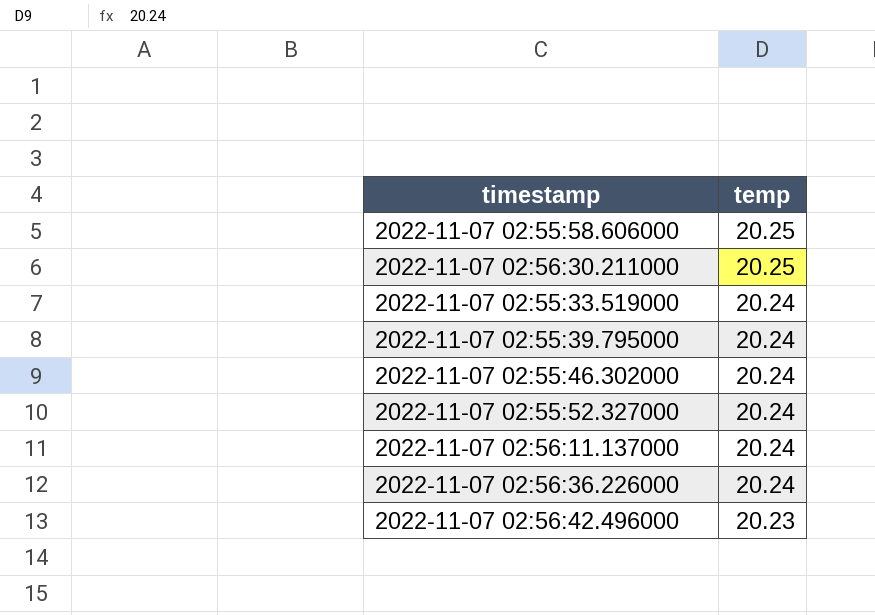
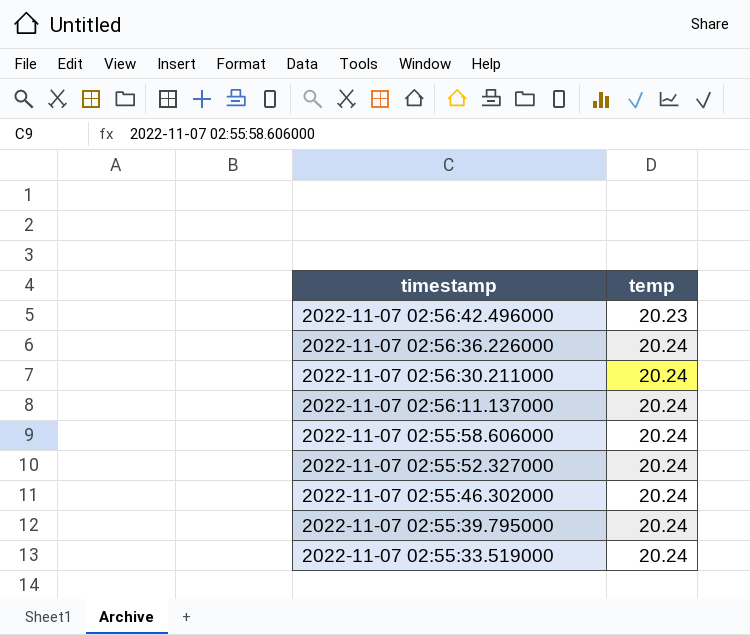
row order: temp descending -> timestamp descending
2022-11-07 02:56:30.211000 | temp: 20.25 -> 20.24
2022-11-07 02:55:58.606000 | temp: 20.25 -> 20.24

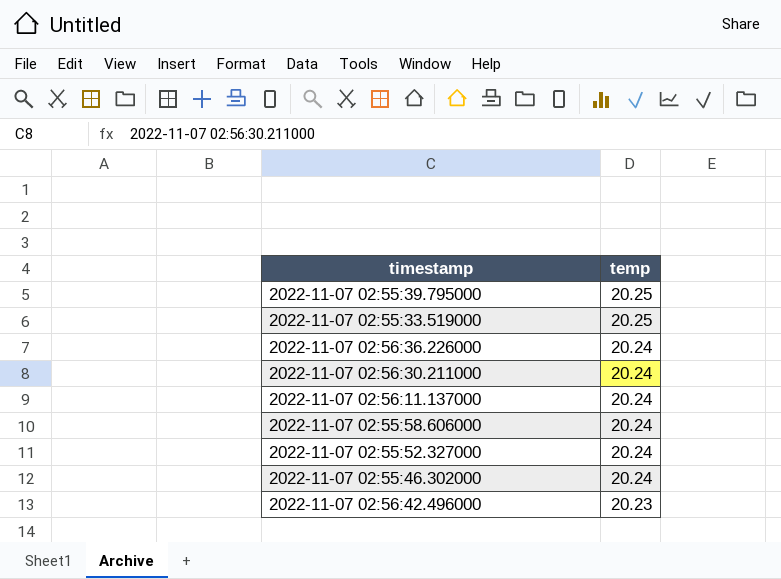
row order: timestamp descending -> temp descending
2022-11-07 02:55:39.795000 | temp: 20.24 -> 20.25
2022-11-07 02:55:33.519000 | temp: 20.24 -> 20.25

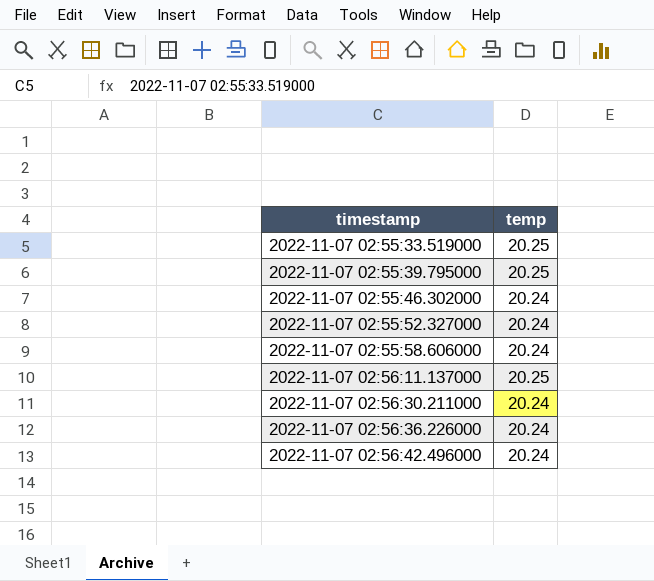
row order: temp descending -> timestamp ascending
2022-11-07 02:56:11.137000 | temp: 20.24 -> 20.25
2022-11-07 02:56:42.496000 | temp: 20.23 -> 20.24

